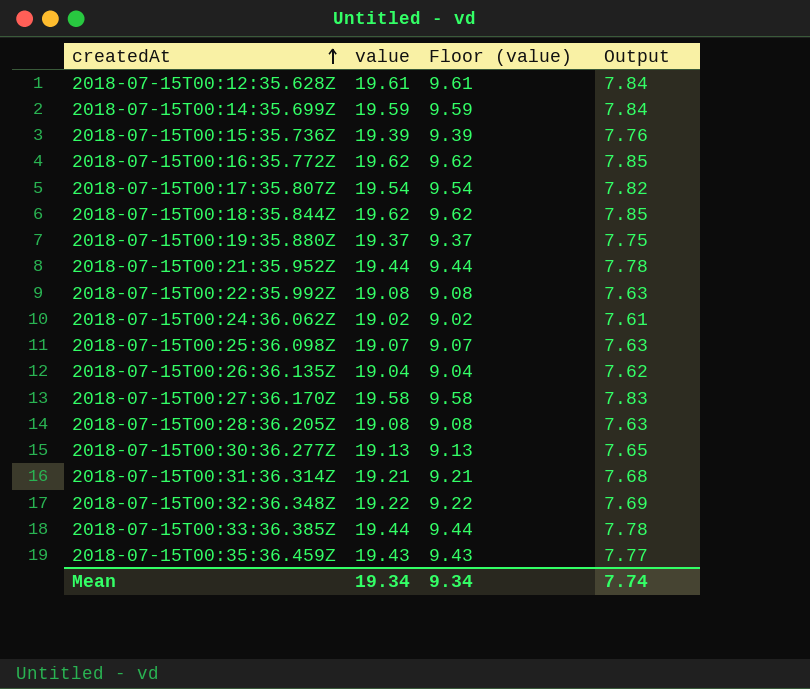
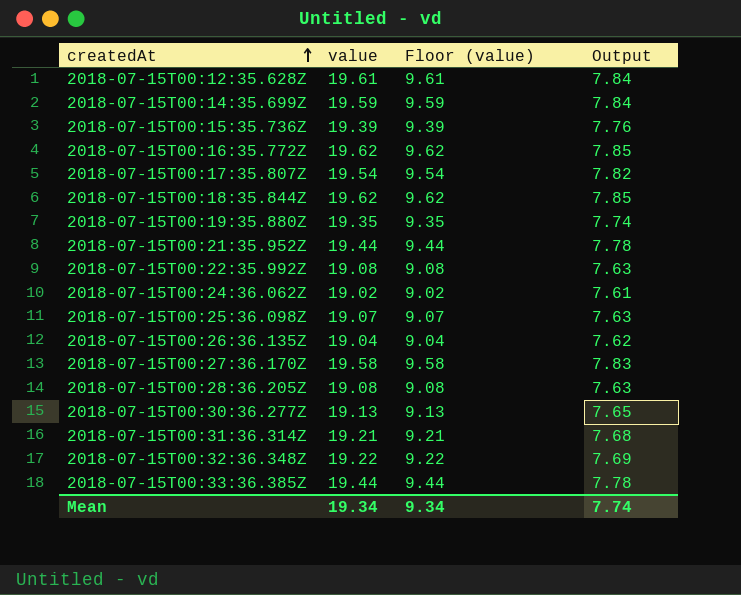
row 2018-07-15T00:35:36.459Z: 19.43 | 9.43 | 7.77 -> none
2018-07-15T00:19:35.880Z | value: 19.37 -> 19.35
2018-07-15T00:19:35.880Z | Floor (value): 9.37 -> 9.35
2018-07-15T00:19:35.880Z | Output: 7.75 -> 7.74

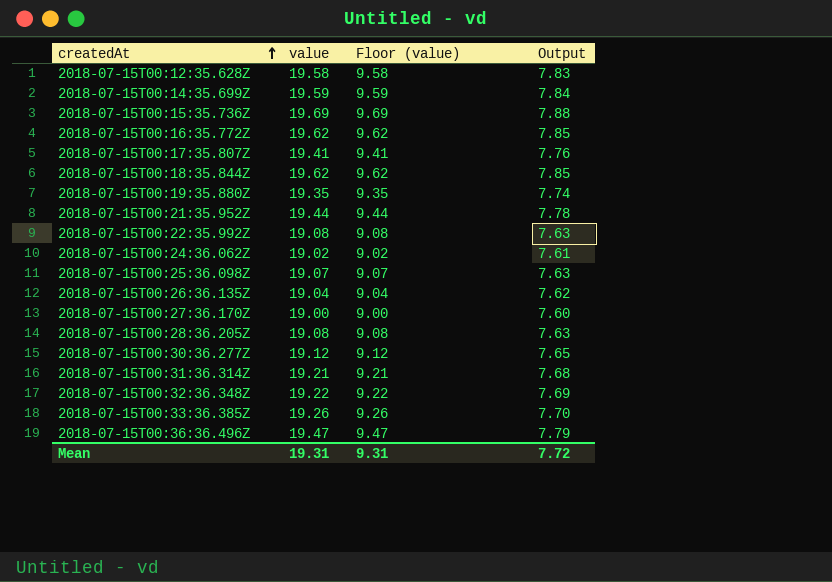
2018-07-15T00:12:35.628Z | value: 19.61 -> 19.58
2018-07-15T00:12:35.628Z | Floor (value): 9.61 -> 9.58
2018-07-15T00:12:35.628Z | Output: 7.84 -> 7.83
2018-07-15T00:15:35.736Z | value: 19.39 -> 19.69
2018-07-15T00:15:35.736Z | Floor (value): 9.39 -> 9.69
2018-07-15T00:15:35.736Z | Output: 7.76 -> 7.88
2018-07-15T00:17:35.807Z | value: 19.54 -> 19.41
2018-07-15T00:17:35.807Z | Floor (value): 9.54 -> 9.41
2018-07-15T00:17:35.807Z | Output: 7.82 -> 7.76
2018-07-15T00:27:36.170Z | value: 19.58 -> 19.00
2018-07-15T00:27:36.170Z | Floor (value): 9.58 -> 9.00
2018-07-15T00:27:36.170Z | Output: 7.83 -> 7.60
2018-07-15T00:30:36.277Z | value: 19.13 -> 19.12
2018-07-15T00:30:36.277Z | Floor (value): 9.13 -> 9.12
2018-07-15T00:33:36.385Z | value: 19.44 -> 19.26
2018-07-15T00:33:36.385Z | Floor (value): 9.44 -> 9.26
2018-07-15T00:33:36.385Z | Output: 7.78 -> 7.70
row 2018-07-15T00:36:36.496Z: none -> 19.47 | 9.47 | 7.79
Mean | value: 19.34 -> 19.31
Mean | Floor (value): 9.34 -> 9.31
Mean | Output: 7.74 -> 7.72

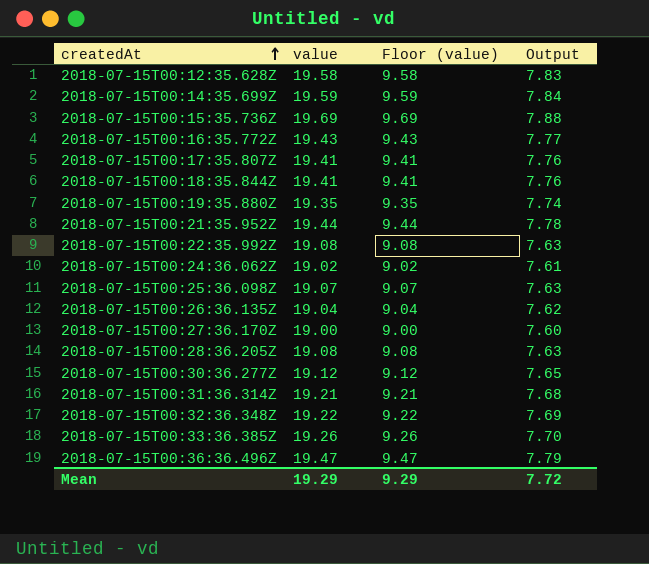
2018-07-15T00:16:35.772Z | value: 19.62 -> 19.43
2018-07-15T00:16:35.772Z | Floor (value): 9.62 -> 9.43
2018-07-15T00:16:35.772Z | Output: 7.85 -> 7.77
2018-07-15T00:18:35.844Z | value: 19.62 -> 19.41
2018-07-15T00:18:35.844Z | Floor (value): 9.62 -> 9.41
2018-07-15T00:18:35.844Z | Output: 7.85 -> 7.76
Mean | value: 19.31 -> 19.29
Mean | Floor (value): 9.31 -> 9.29

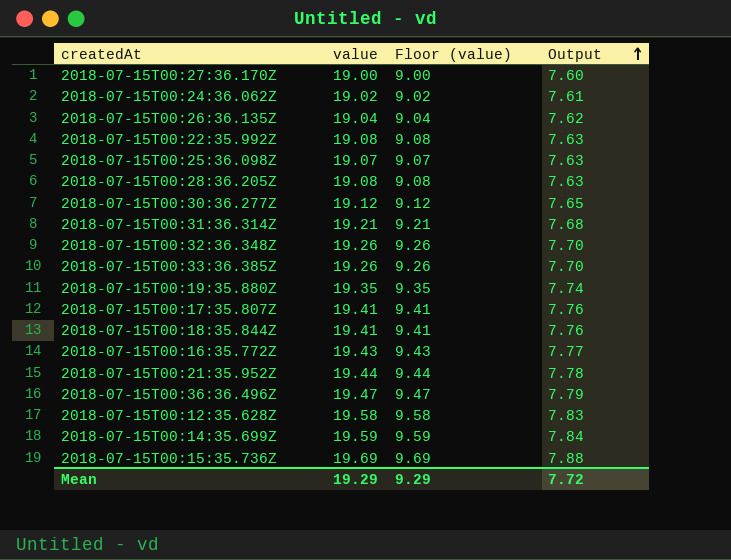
row order: createdAt ascending -> Output ascending
2018-07-15T00:32:36.348Z | value: 19.22 -> 19.26
2018-07-15T00:32:36.348Z | Floor (value): 9.22 -> 9.26
2018-07-15T00:32:36.348Z | Output: 7.69 -> 7.70

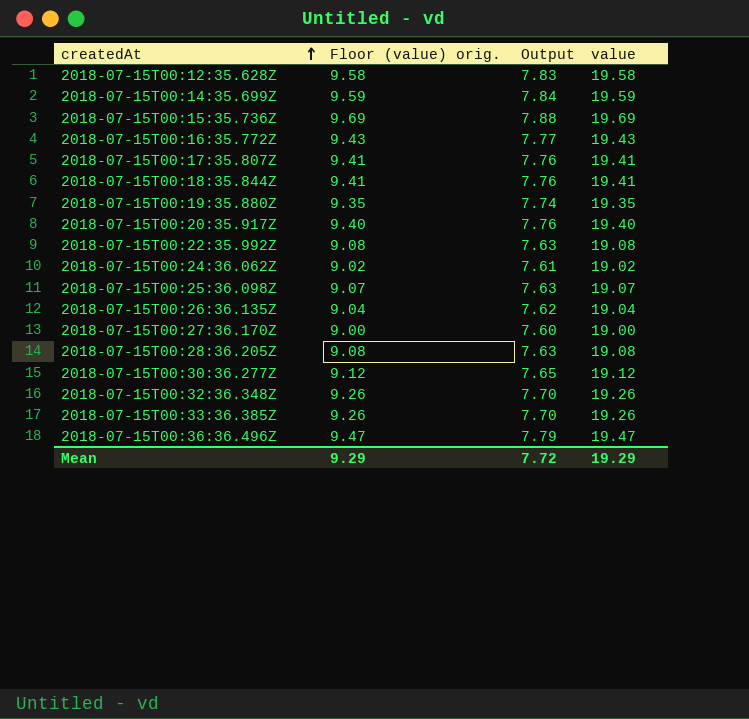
row order: Output ascending -> createdAt ascending
column name: Floor (value) -> Floor (value) orig.
column value | position: 2 -> 4
row 2018-07-15T00:31:36.314Z: 19.21 | 9.21 | 7.68 -> none
row 2018-07-15T00:21:35.952Z: 19.44 | 9.44 | 7.78 -> none
row 2018-07-15T00:20:35.917Z: none -> 9.40 | 7.76 | 19.40

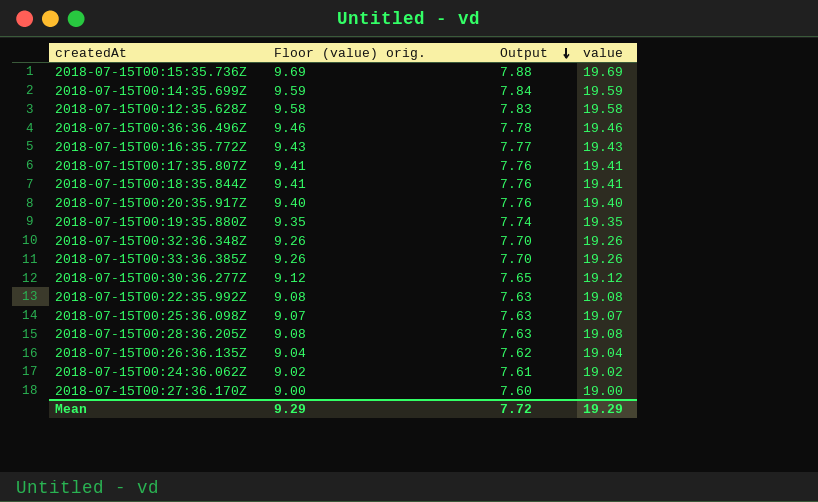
row order: createdAt ascending -> Output descending
2018-07-15T00:36:36.496Z | Floor (value) orig.: 9.47 -> 9.46
2018-07-15T00:36:36.496Z | Output: 7.79 -> 7.78
2018-07-15T00:36:36.496Z | value: 19.47 -> 19.46

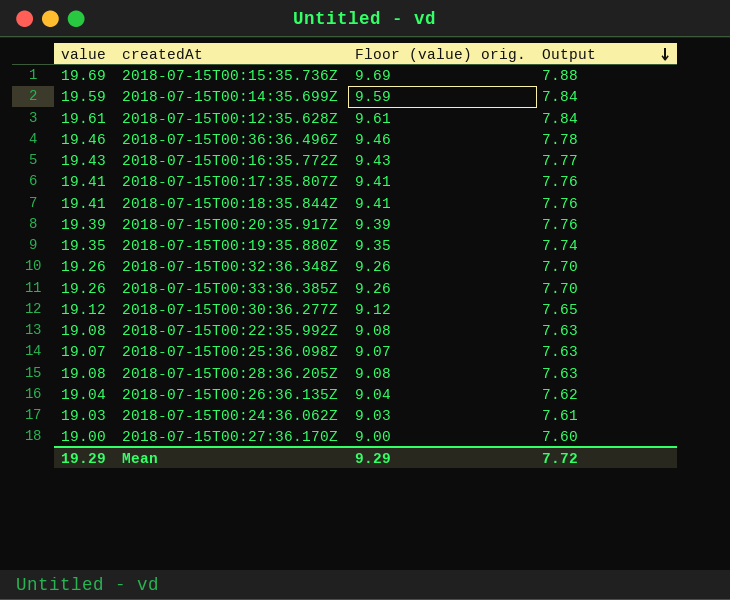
column value | position: 4 -> 1
2018-07-15T00:12:35.628Z | value: 19.58 -> 19.61
2018-07-15T00:12:35.628Z | Floor (value) orig.: 9.58 -> 9.61
2018-07-15T00:12:35.628Z | Output: 7.83 -> 7.84
2018-07-15T00:20:35.917Z | value: 19.40 -> 19.39
2018-07-15T00:20:35.917Z | Floor (value) orig.: 9.40 -> 9.39
2018-07-15T00:24:36.062Z | value: 19.02 -> 19.03
2018-07-15T00:24:36.062Z | Floor (value) orig.: 9.02 -> 9.03

